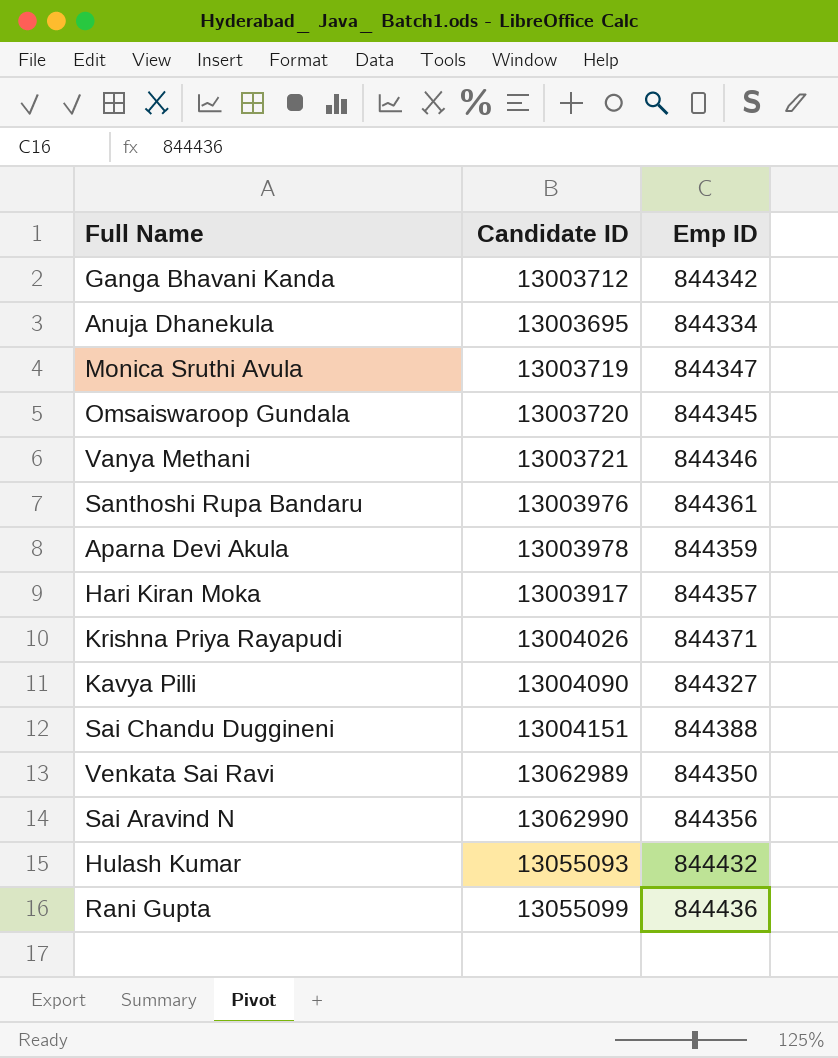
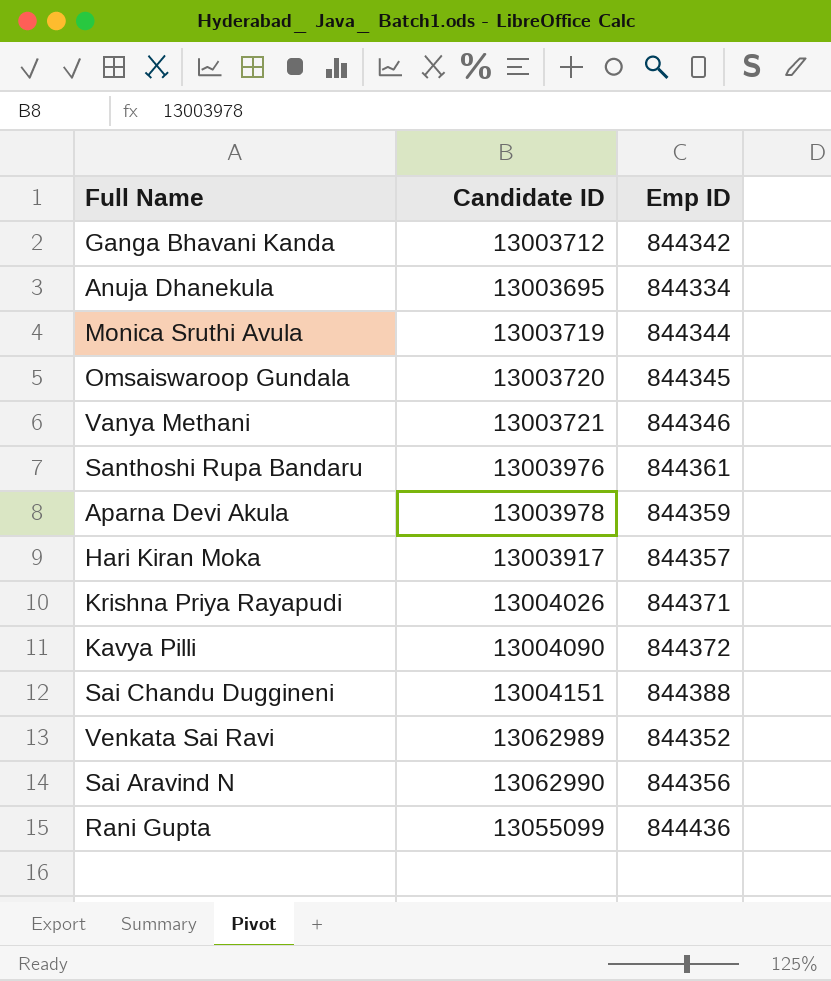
row Hulash Kumar: 13055093 | 844432 -> none
Monica Sruthi Avula | Emp ID: 844347 -> 844344
Kavya Pilli | Emp ID: 844327 -> 844372
Venkata Sai Ravi | Emp ID: 844350 -> 844352

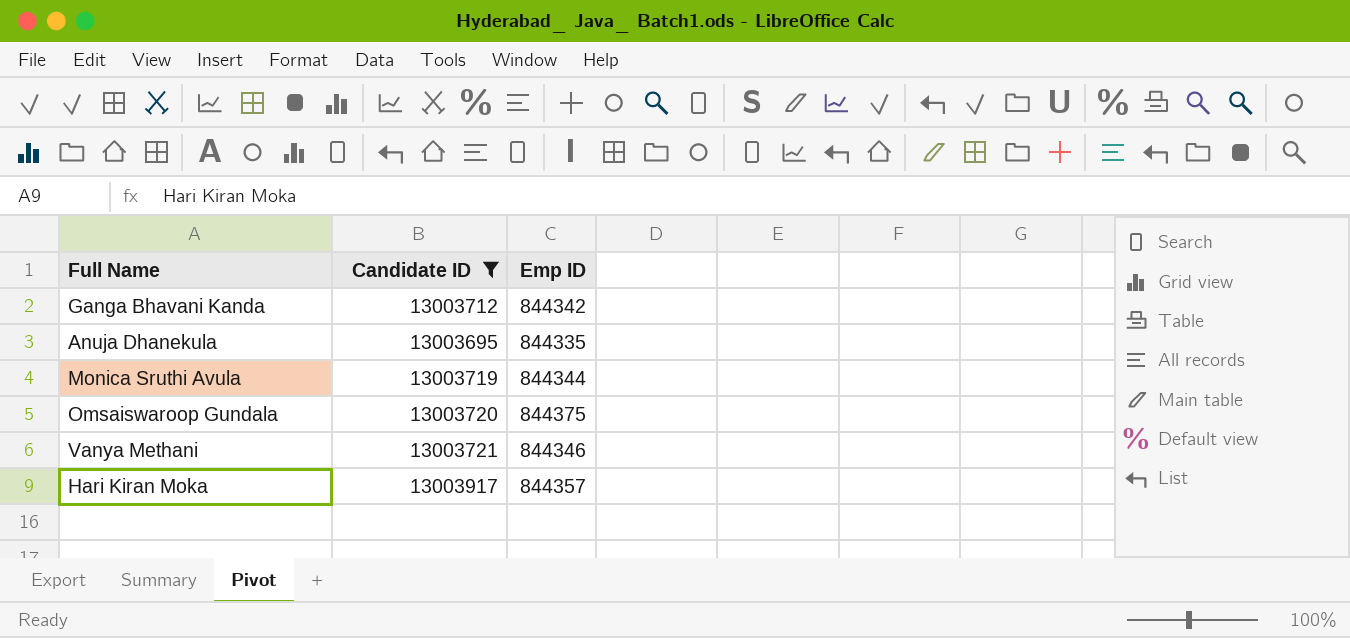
filter: none -> Candidate ID <= 13003917
Anuja Dhanekula | Emp ID: 844334 -> 844335
Omsaiswaroop Gundala | Emp ID: 844345 -> 844375

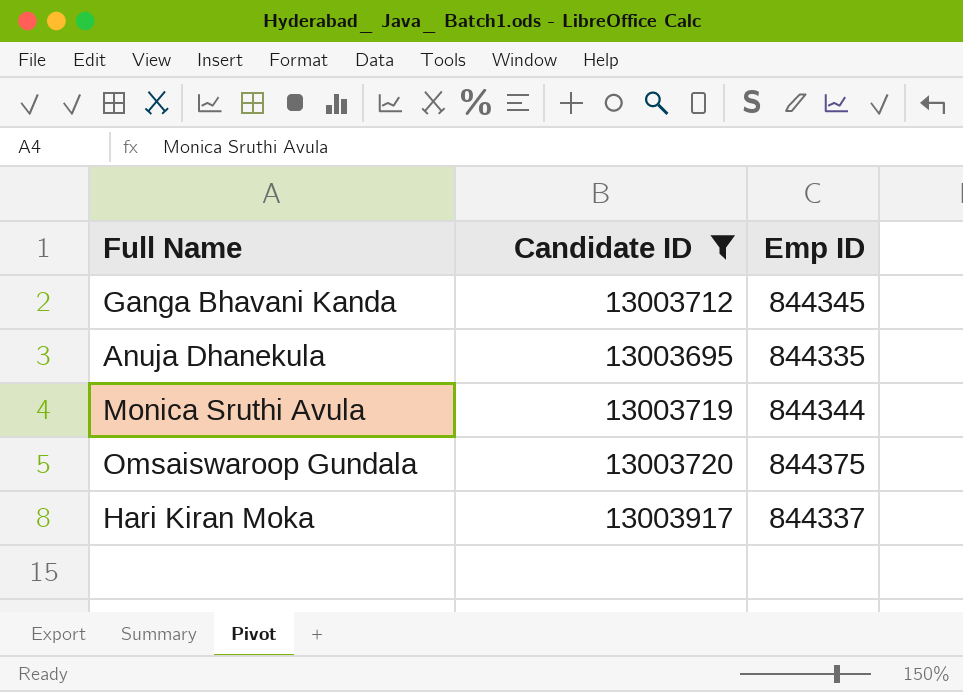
row Vanya Methani: 13003721 | 844346 -> none
Ganga Bhavani Kanda | Emp ID: 844342 -> 844345
Hari Kiran Moka | Emp ID: 844357 -> 844337

